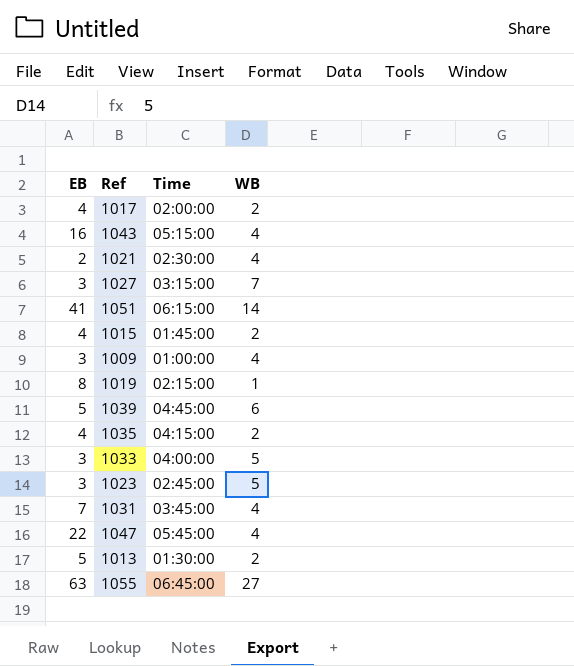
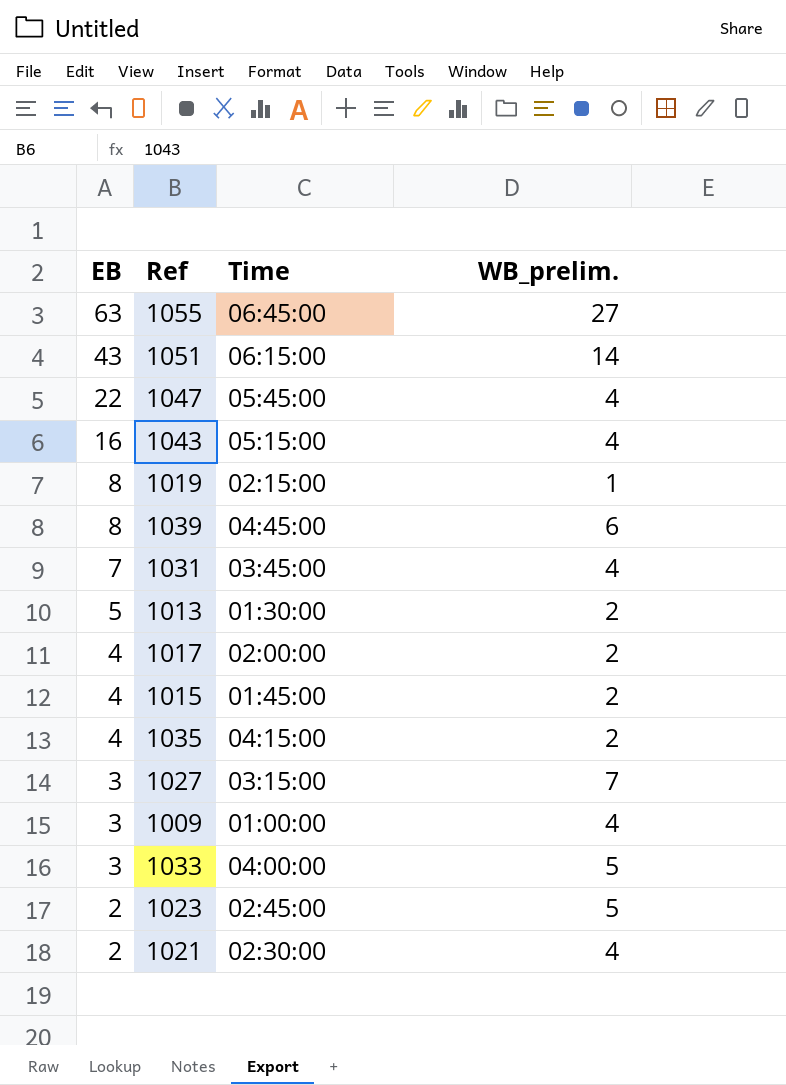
row order: none -> EB descending
column name: WB -> WB_prelim.
1051 | EB: 41 -> 43
1039 | EB: 5 -> 8
1023 | EB: 3 -> 2

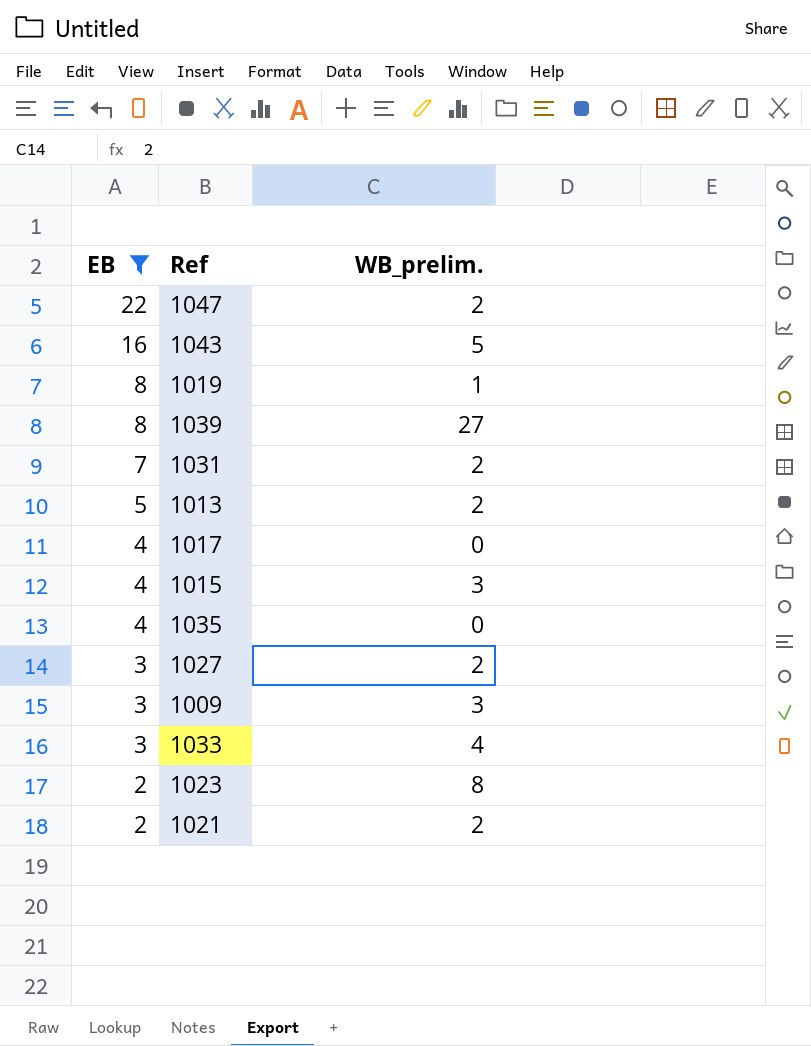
filter: none -> EB <= 22
column Time | position: 3 -> none
1047 | WB_prelim.: 4 -> 2
1043 | WB_prelim.: 4 -> 5
1039 | WB_prelim.: 6 -> 27
1031 | WB_prelim.: 4 -> 2
1017 | WB_prelim.: 2 -> 0
1015 | WB_prelim.: 2 -> 3
1035 | WB_prelim.: 2 -> 0
1027 | WB_prelim.: 7 -> 2
1009 | WB_prelim.: 4 -> 3
1033 | WB_prelim.: 5 -> 4
1023 | WB_prelim.: 5 -> 8
1021 | WB_prelim.: 4 -> 2

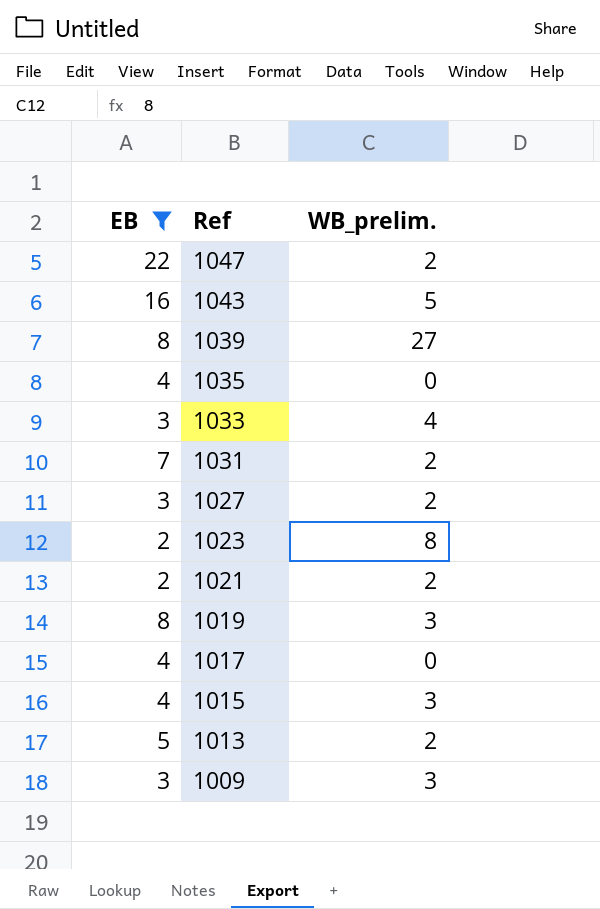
row order: EB descending -> Ref descending
1019 | WB_prelim.: 1 -> 3

